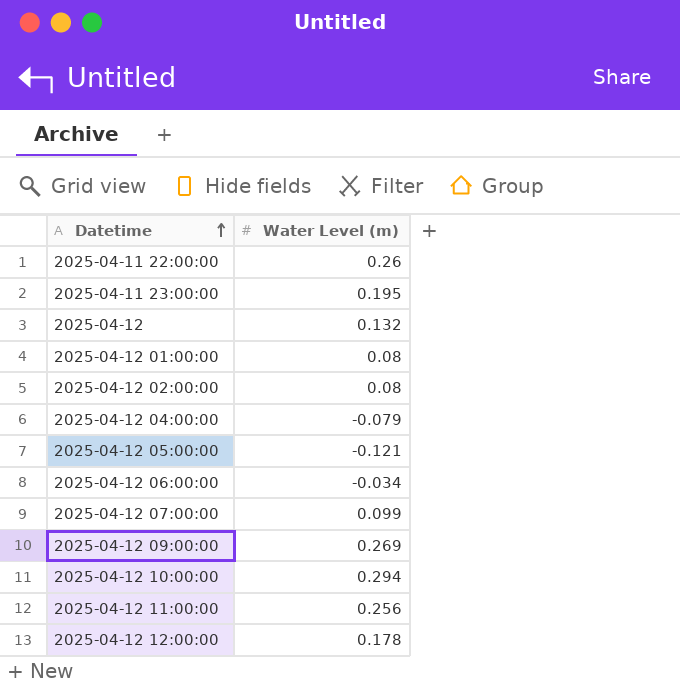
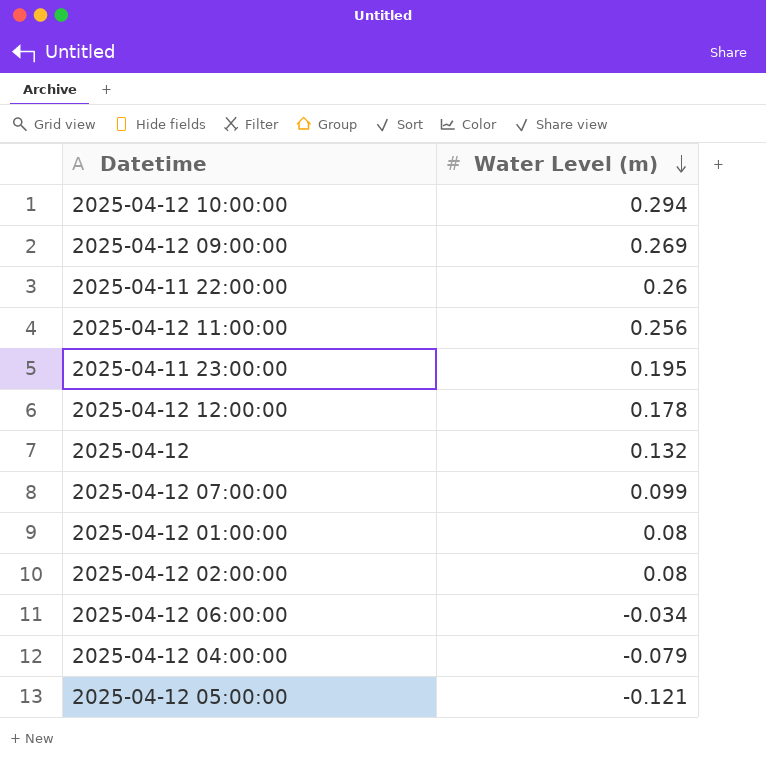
row order: Datetime ascending -> Water Level (m) descending

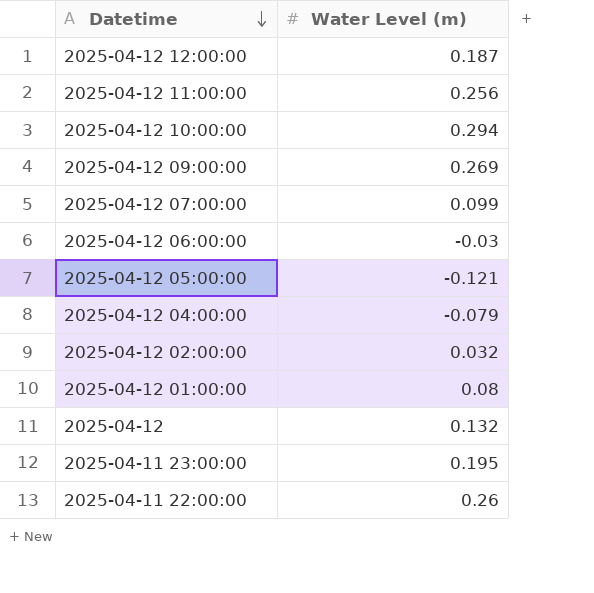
row order: Water Level (m) descending -> Datetime descending
2025-04-12 12:00:00 | Water Level (m): 0.178 -> 0.187
2025-04-12 06:00:00 | Water Level (m): -0.034 -> -0.03
2025-04-12 02:00:00 | Water Level (m): 0.08 -> 0.032

